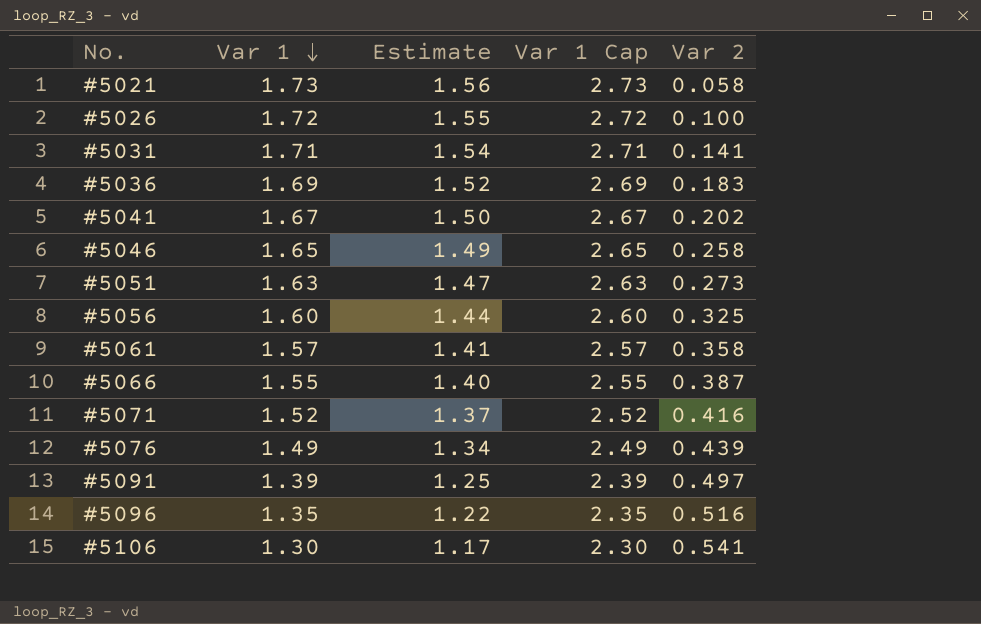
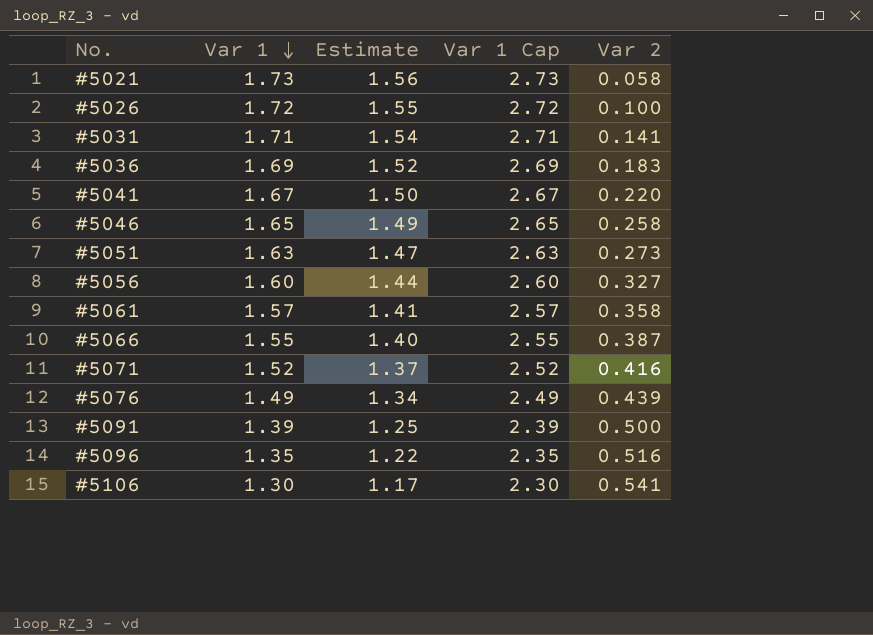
#5041 | Var 2: 0.202 -> 0.220
#5056 | Var 2: 0.325 -> 0.327
#5091 | Var 2: 0.497 -> 0.500

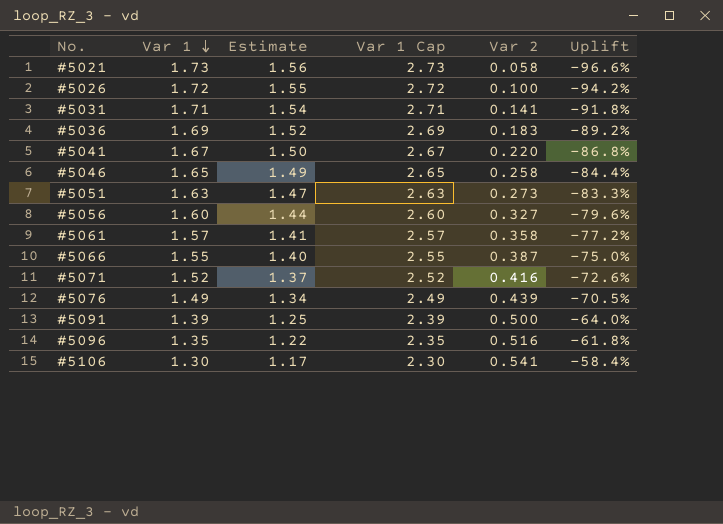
column Uplift | formula: none -> ([Var 2] - [Var 1]) / [Var 1]

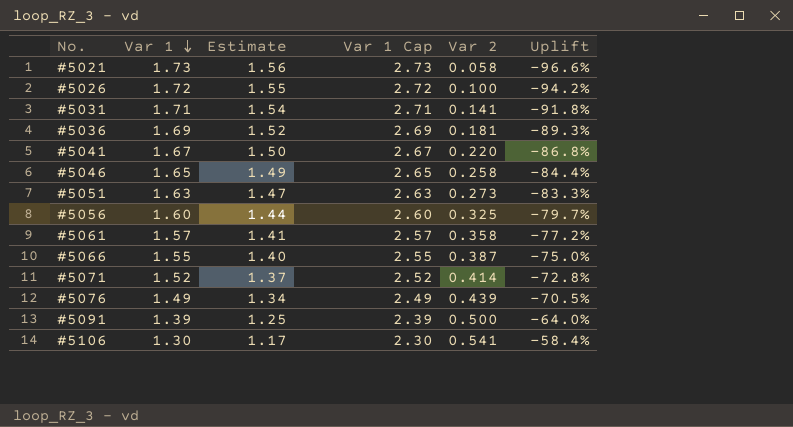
row #5096: 1.35 | 1.22 | 2.35 | 0.516 | -61.8% -> none
#5036 | Var 2: 0.183 -> 0.181
#5036 | Uplift: -89.2% -> -89.3%
#5056 | Var 2: 0.327 -> 0.325
#5056 | Uplift: -79.6% -> -79.7%
#5071 | Var 2: 0.416 -> 0.414
#5071 | Uplift: -72.6% -> -72.8%

